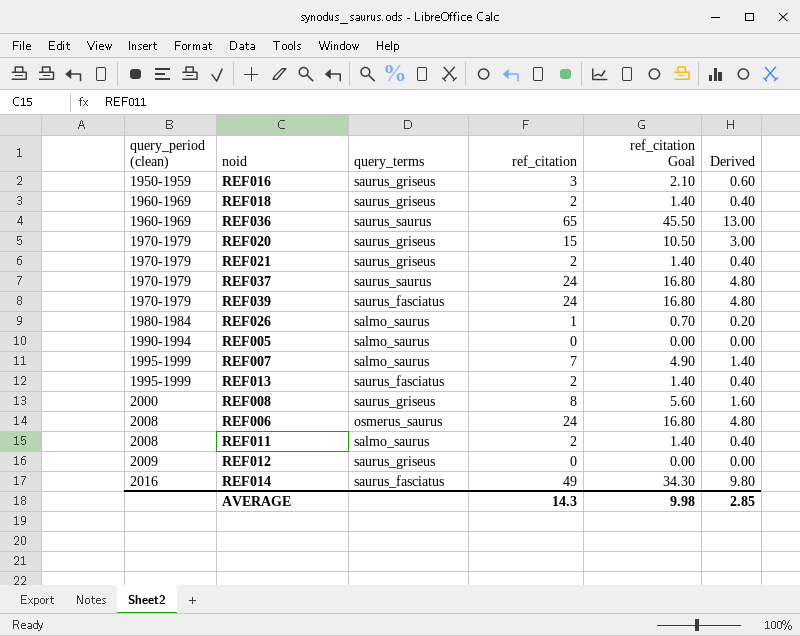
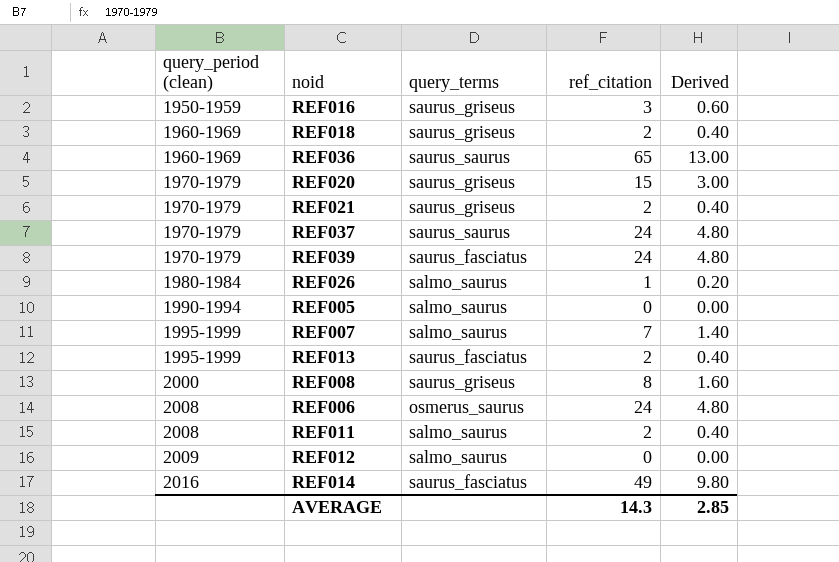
column ref_citation Goal | formula: [ref_citation] * 0.7 -> none
REF012 | query_terms: saurus_griseus -> salmo_saurus

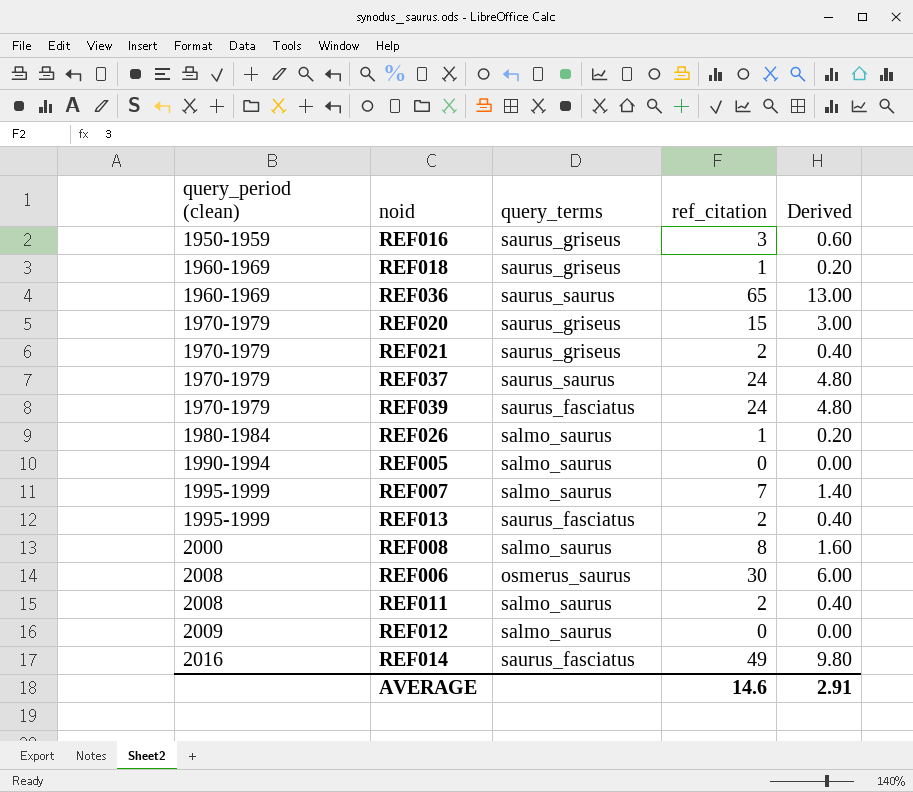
REF018 | ref_citation: 2 -> 1
REF018 | Derived: 0.40 -> 0.20
REF008 | query_terms: saurus_griseus -> salmo_saurus
REF006 | ref_citation: 24 -> 30
REF006 | Derived: 4.80 -> 6.00
AVERAGE | ref_citation: 14.3 -> 14.6
AVERAGE | Derived: 2.85 -> 2.91

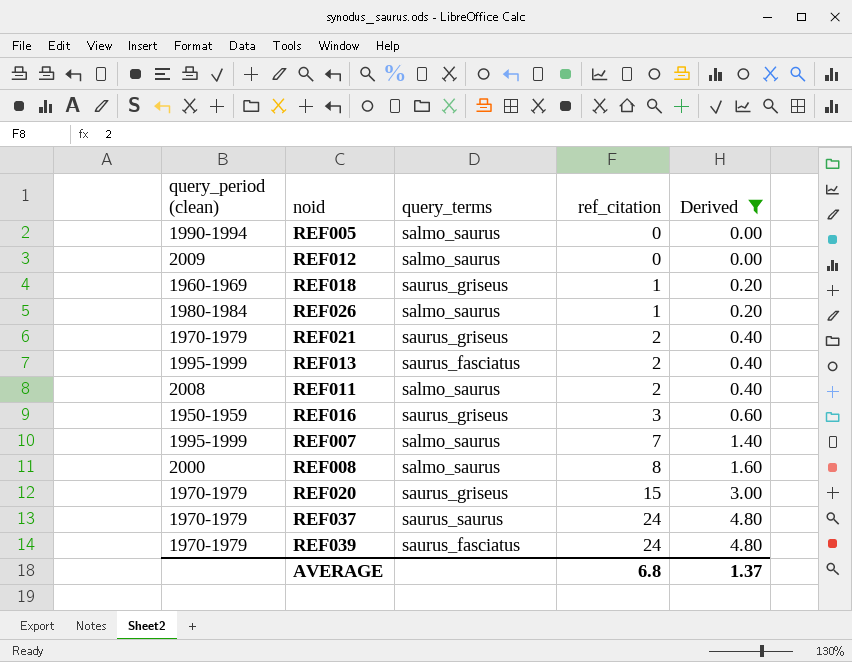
filter: none -> Derived <= 4.80
row order: query_period (clean) ascending -> ref_citation ascending
AVERAGE | ref_citation: 14.6 -> 6.8
AVERAGE | Derived: 2.91 -> 1.37

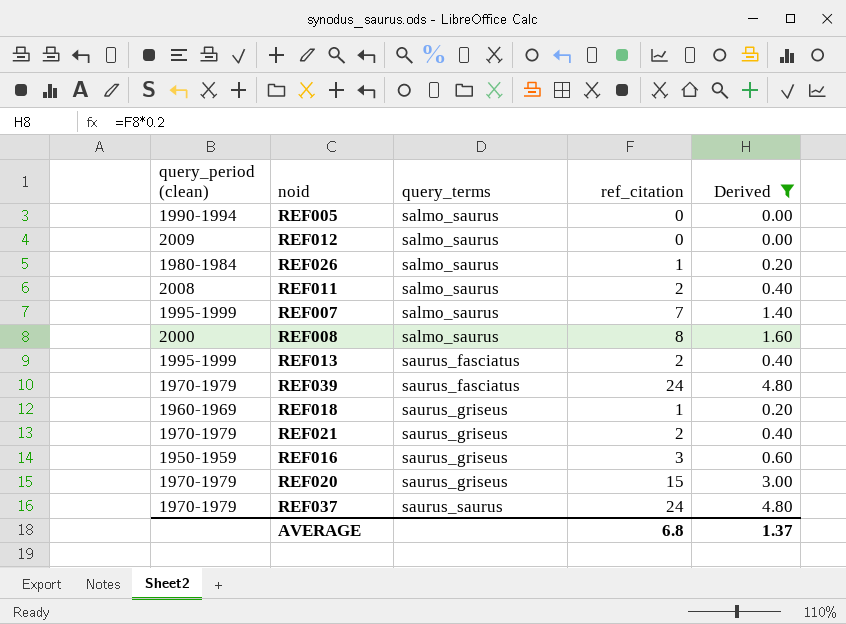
row order: ref_citation ascending -> query_terms ascending

